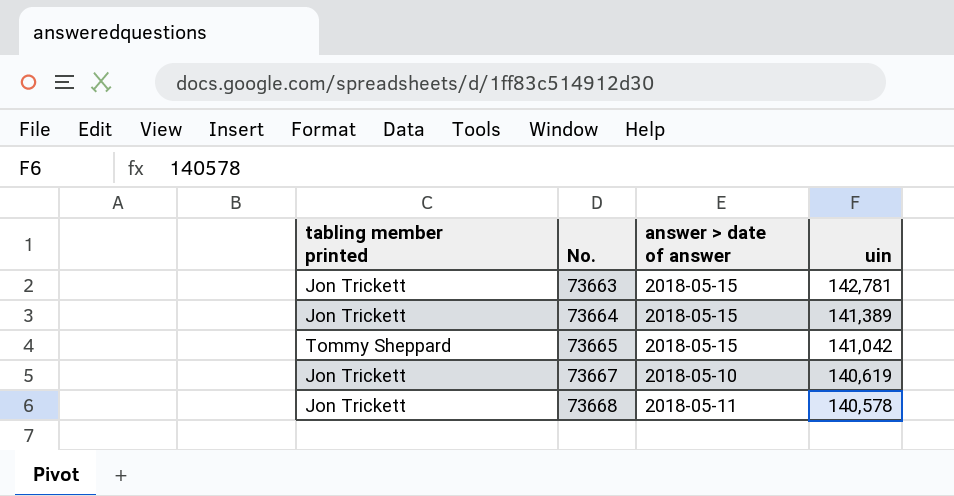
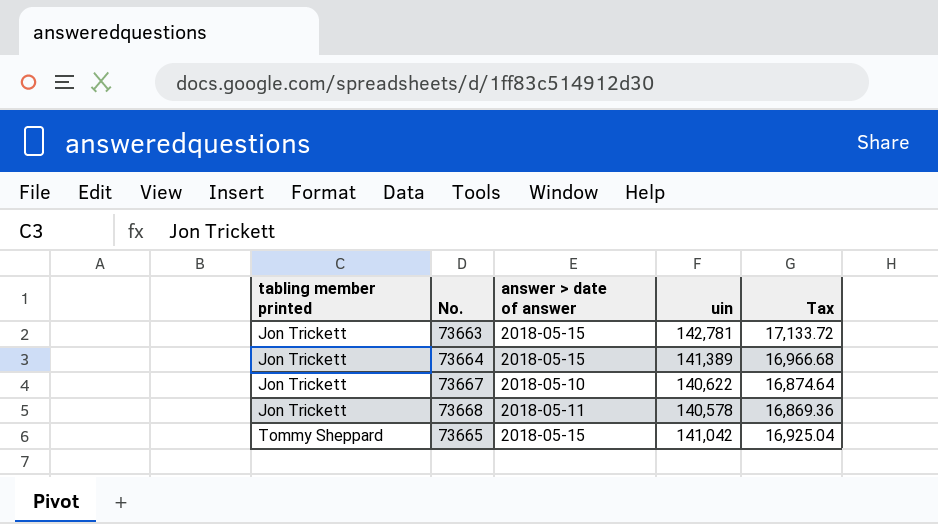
row order: No. ascending -> tabling member printed ascending
column Tax | formula: none -> [uin] * 0.12
73667 | uin: 140,619 -> 140,622

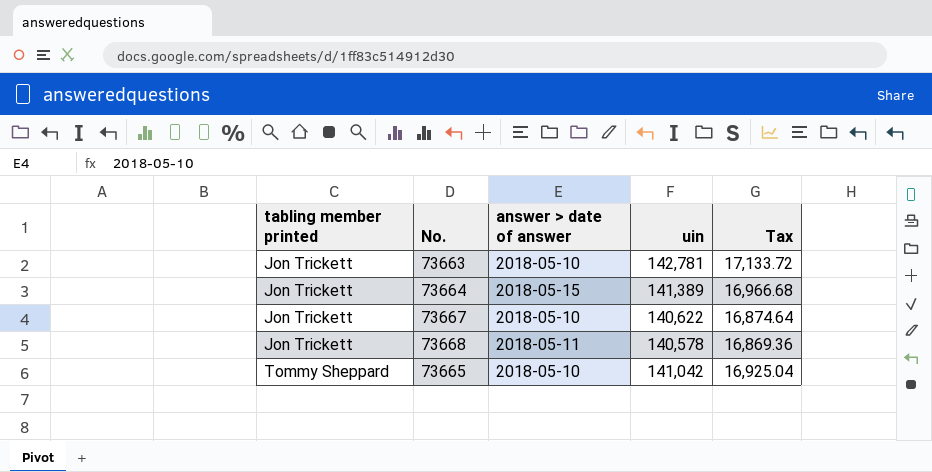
73663 | answer > date of answer: 2018-05-15 -> 2018-05-10
73665 | answer > date of answer: 2018-05-15 -> 2018-05-10

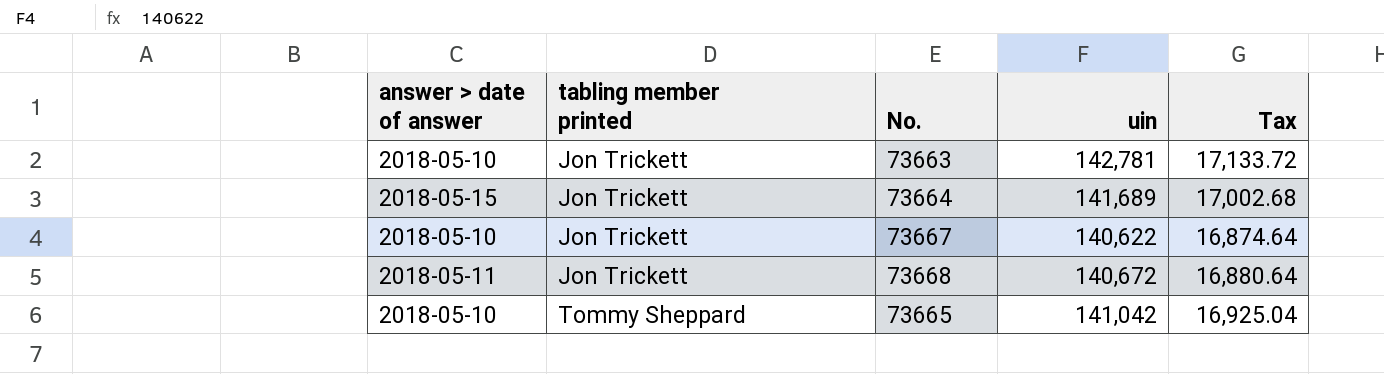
column answer > date of answer | position: 3 -> 1
73664 | uin: 141,389 -> 141,689
73664 | Tax: 16,966.68 -> 17,002.68
73668 | uin: 140,578 -> 140,672
73668 | Tax: 16,869.36 -> 16,880.64

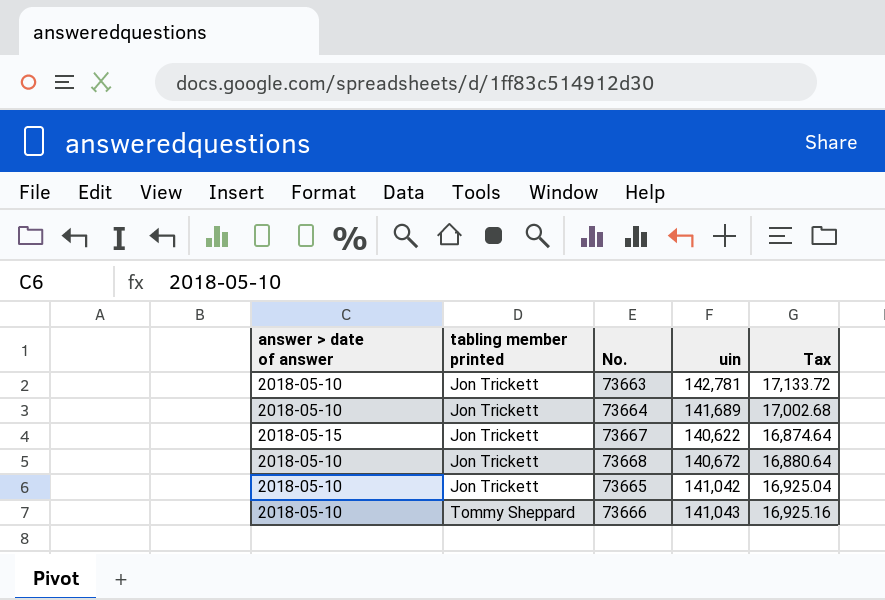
73664 | answer > date of answer: 2018-05-15 -> 2018-05-10
73667 | answer > date of answer: 2018-05-10 -> 2018-05-15
73668 | answer > date of answer: 2018-05-11 -> 2018-05-10
73665 | tabling member printed: Tommy Sheppard -> Jon Trickett
row 73666: none -> 2018-05-10 | Tommy Sheppard | 141,043 | 16,925.16

